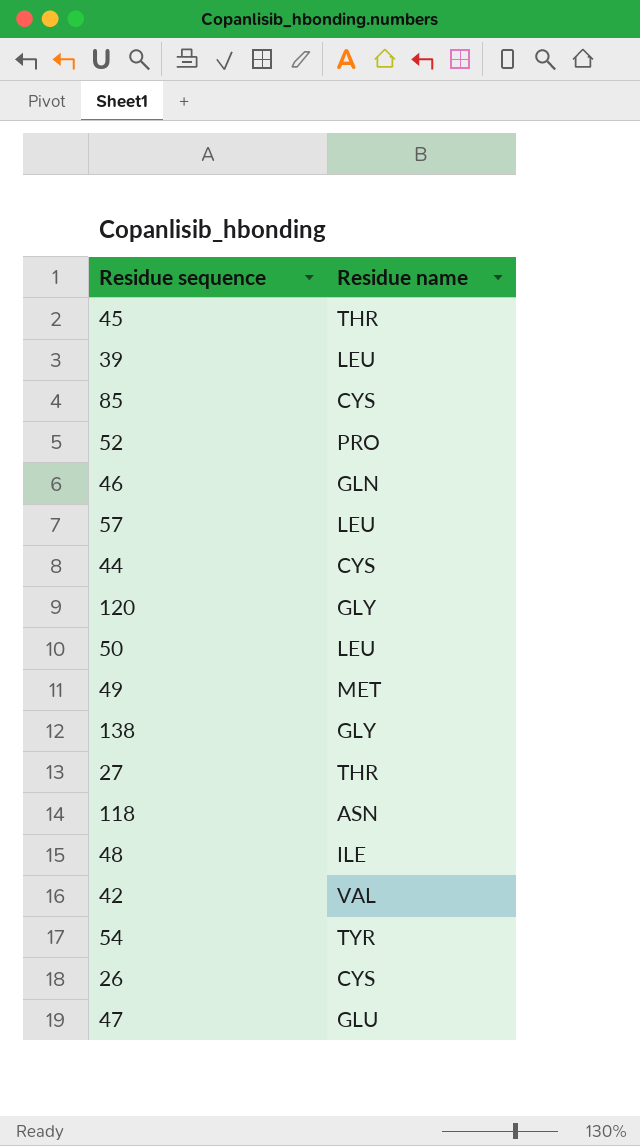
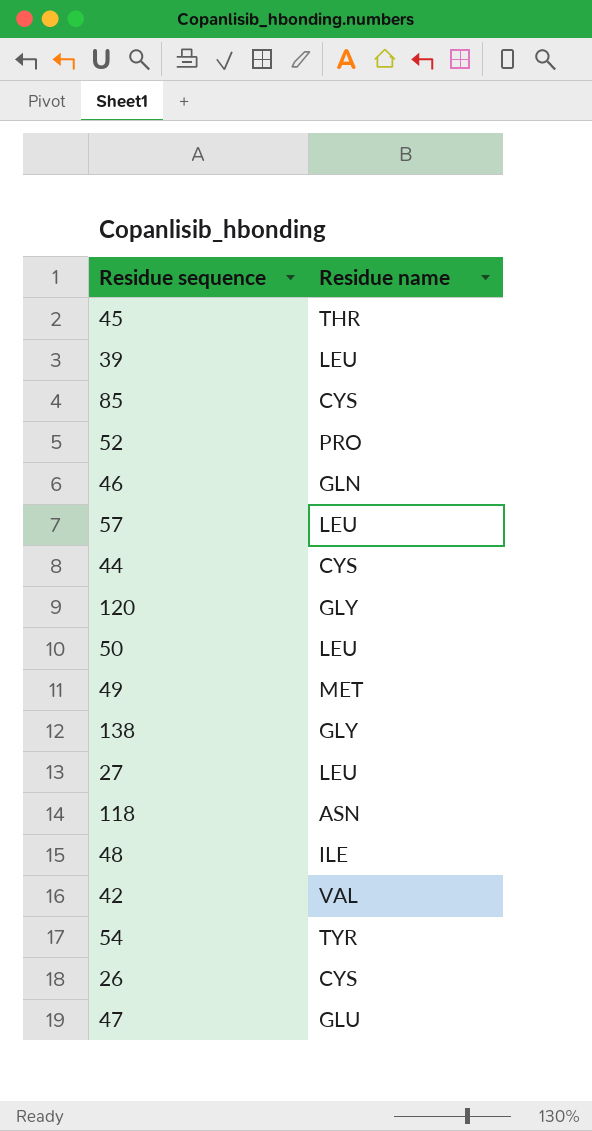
27 | Residue name: THR -> LEU

